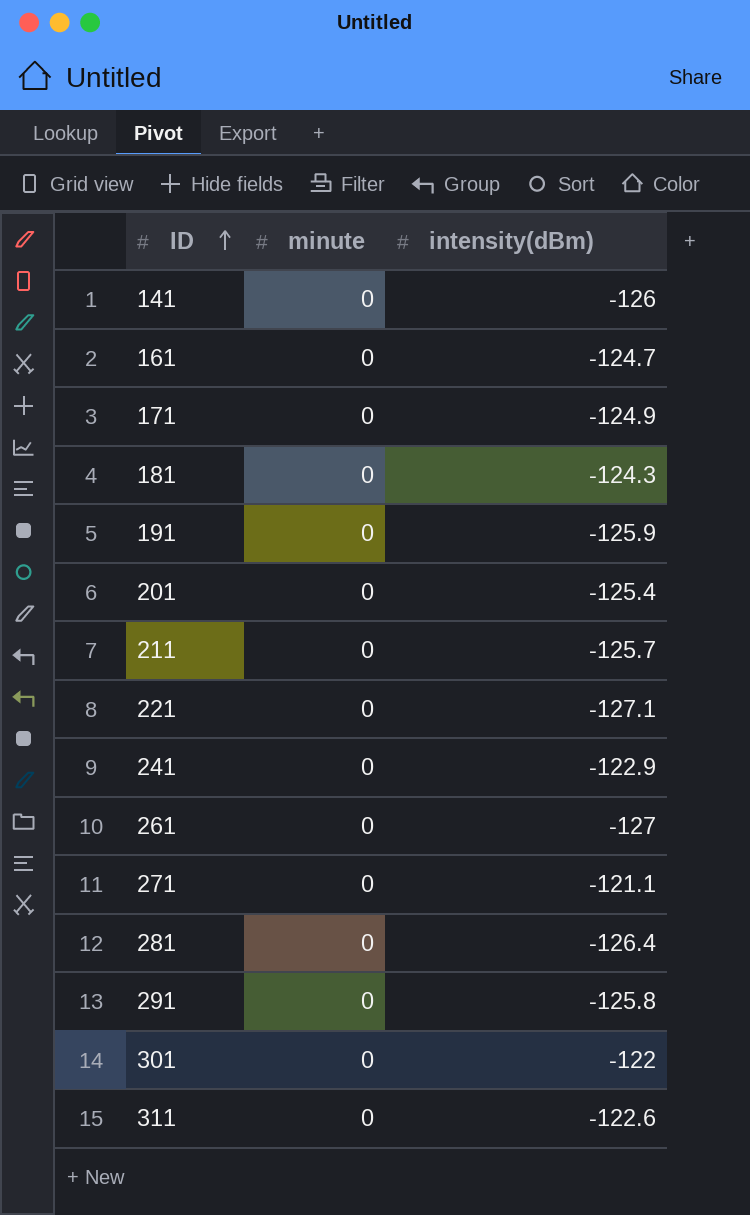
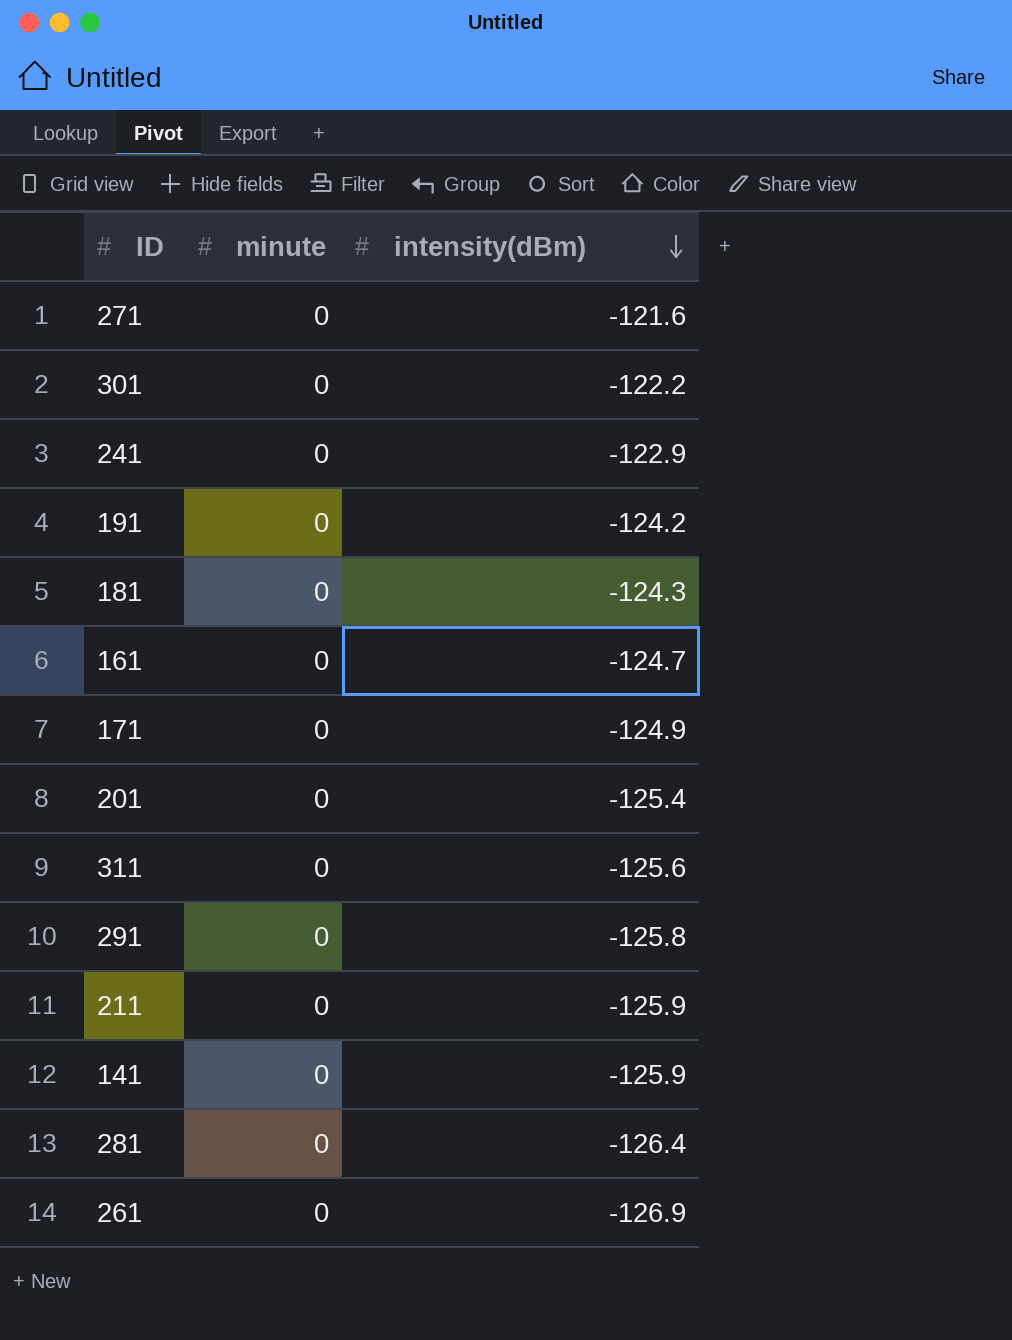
row order: ID ascending -> intensity(dBm) descending
row 221: 0 | -127.1 -> none
271 | intensity(dBm): -121.1 -> -121.6
301 | intensity(dBm): -122 -> -122.2
191 | intensity(dBm): -125.9 -> -124.2
311 | intensity(dBm): -122.6 -> -125.6
211 | intensity(dBm): -125.7 -> -125.9
141 | intensity(dBm): -126 -> -125.9
261 | intensity(dBm): -127 -> -126.9

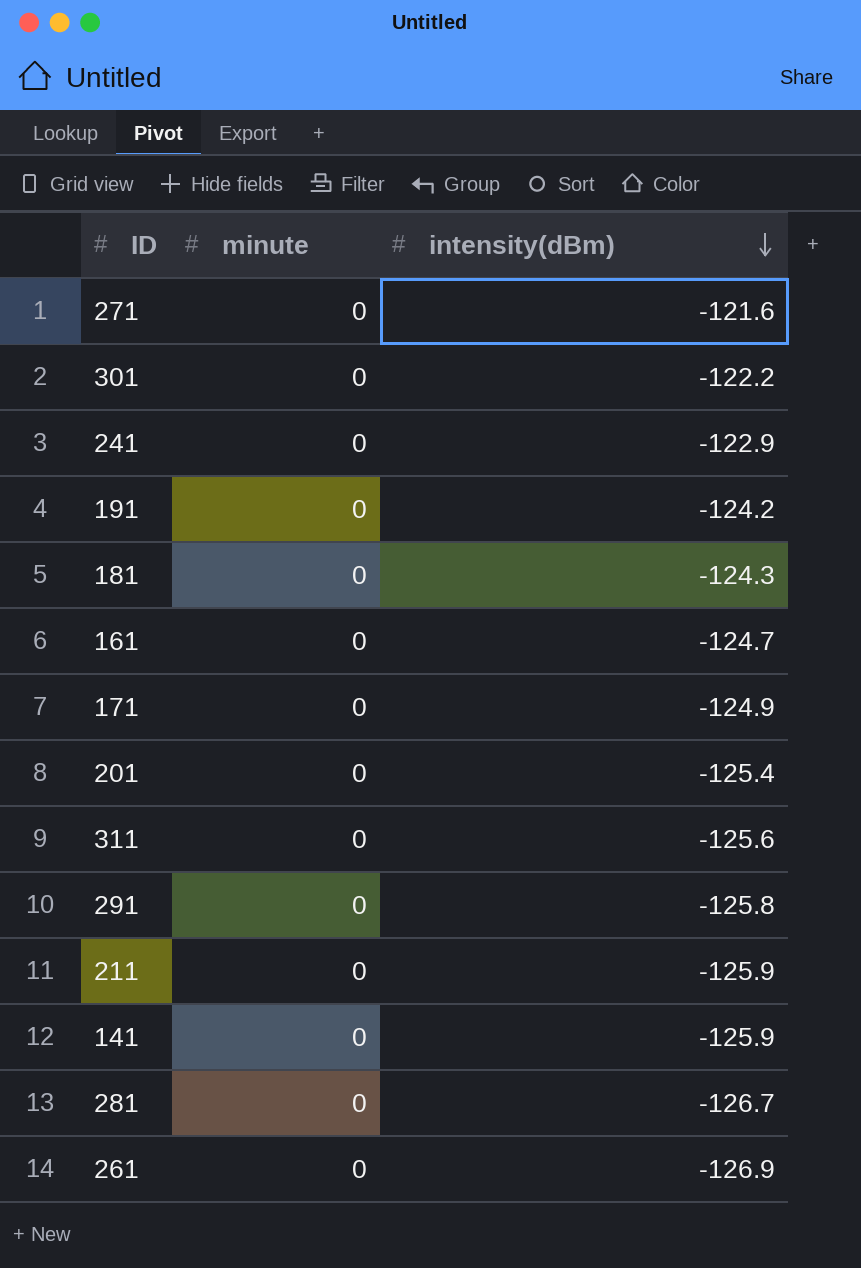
281 | intensity(dBm): -126.4 -> -126.7

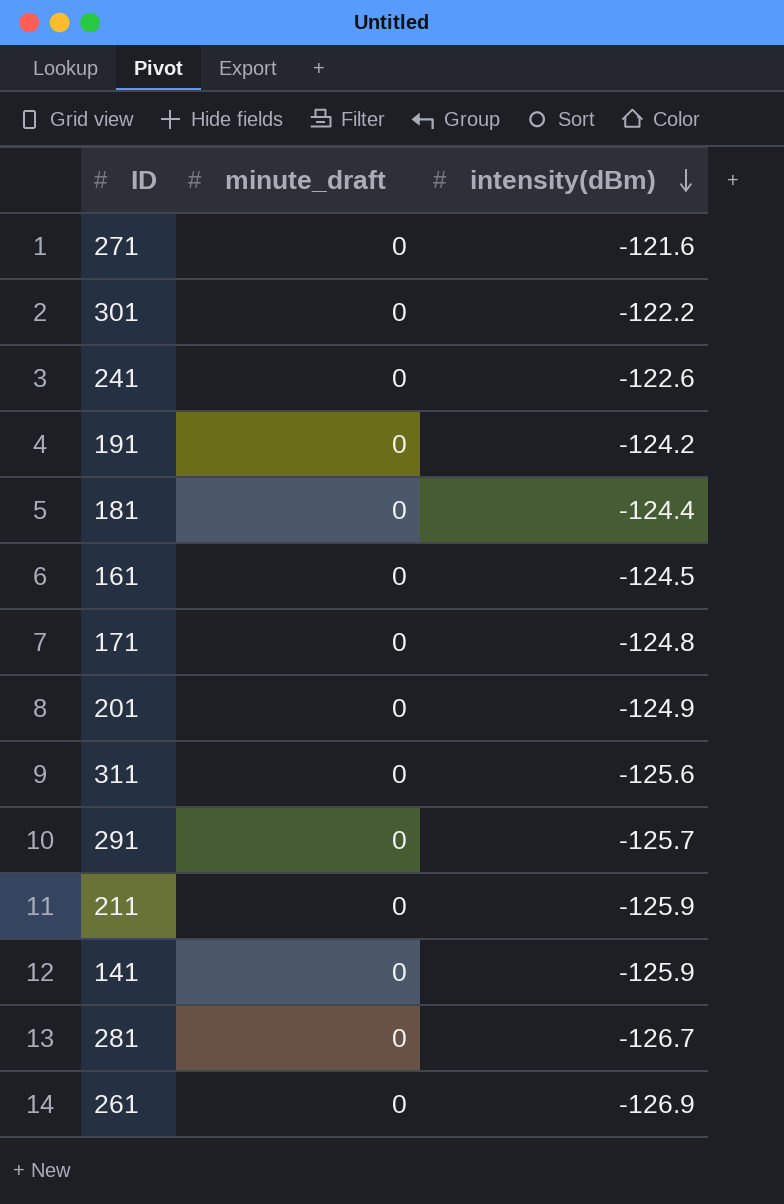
column name: minute -> minute_draft
241 | intensity(dBm): -122.9 -> -122.6
181 | intensity(dBm): -124.3 -> -124.4
161 | intensity(dBm): -124.7 -> -124.5
171 | intensity(dBm): -124.9 -> -124.8
201 | intensity(dBm): -125.4 -> -124.9
291 | intensity(dBm): -125.8 -> -125.7

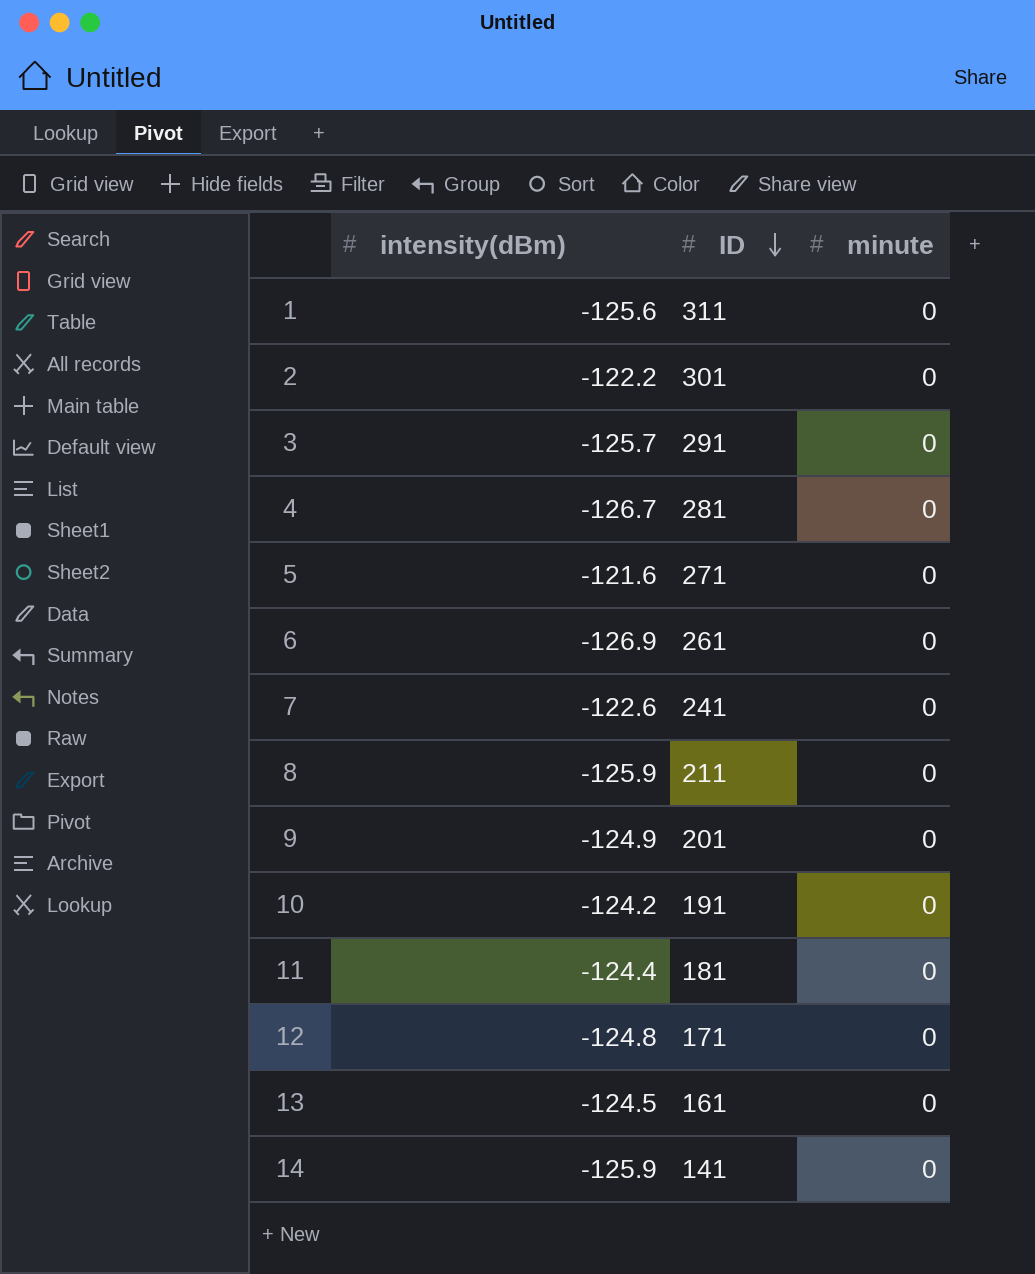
row order: intensity(dBm) descending -> ID descending
column intensity(dBm) | position: 3 -> 1
column name: minute_draft -> minute

